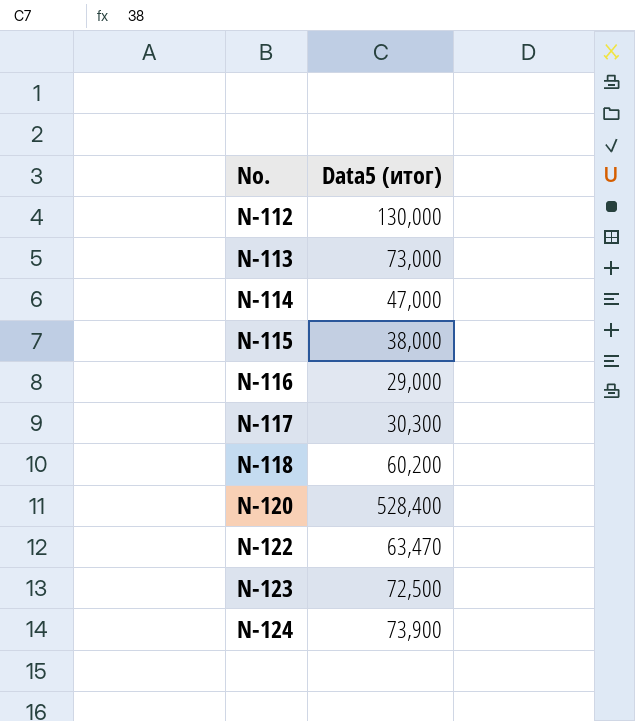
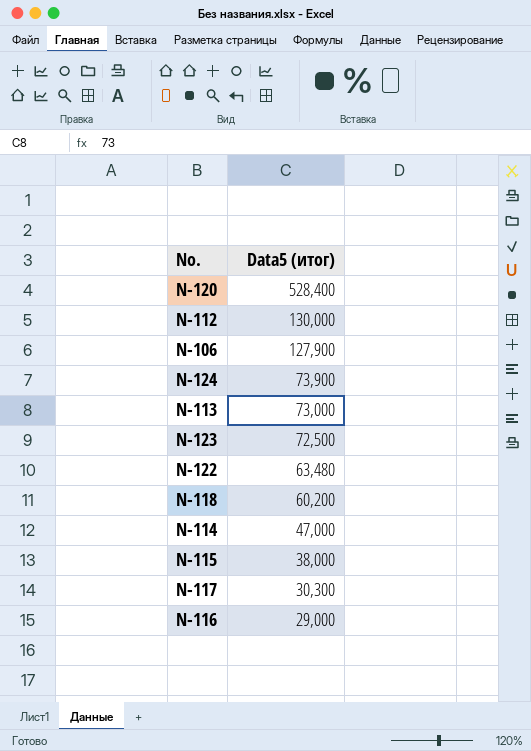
row order: No. ascending -> Data5 (итог) descending
row N-106: none -> 127,900
N-122 | Data5 (итог): 63,470 -> 63,480

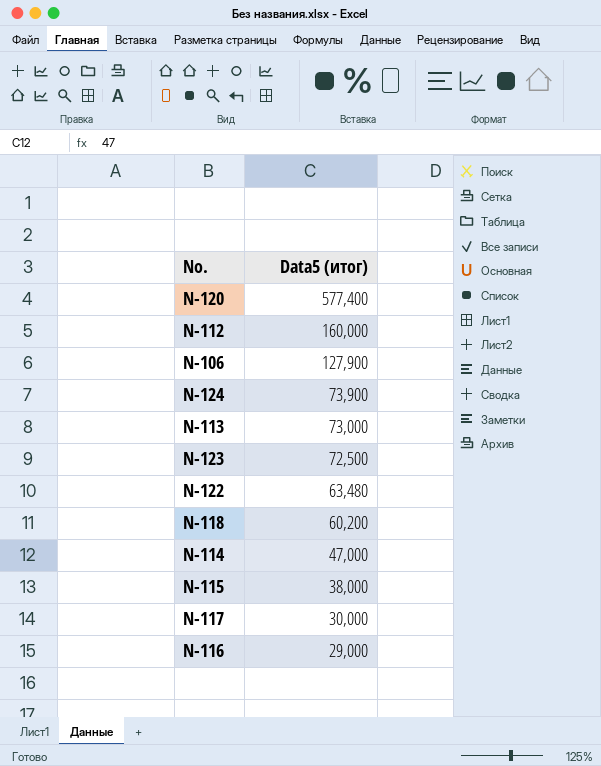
N-120 | Data5 (итог): 528,400 -> 577,400
N-112 | Data5 (итог): 130,000 -> 160,000
N-117 | Data5 (итог): 30,300 -> 30,000

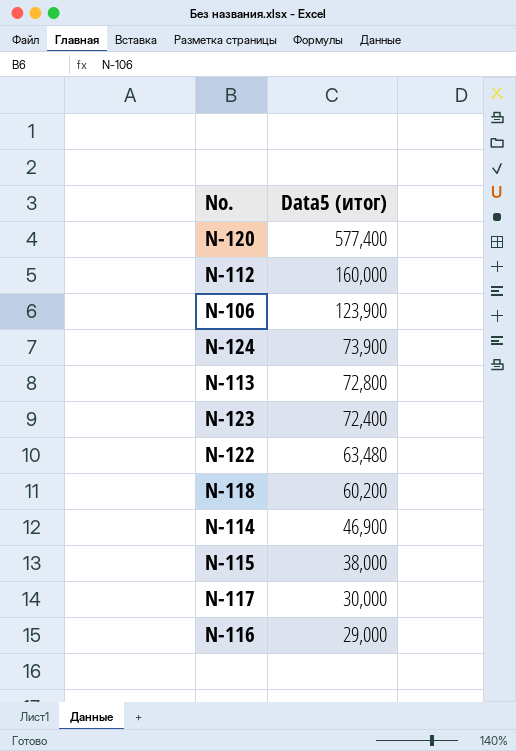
N-106 | Data5 (итог): 127,900 -> 123,900
N-113 | Data5 (итог): 73,000 -> 72,800
N-123 | Data5 (итог): 72,500 -> 72,400
N-114 | Data5 (итог): 47,000 -> 46,900

